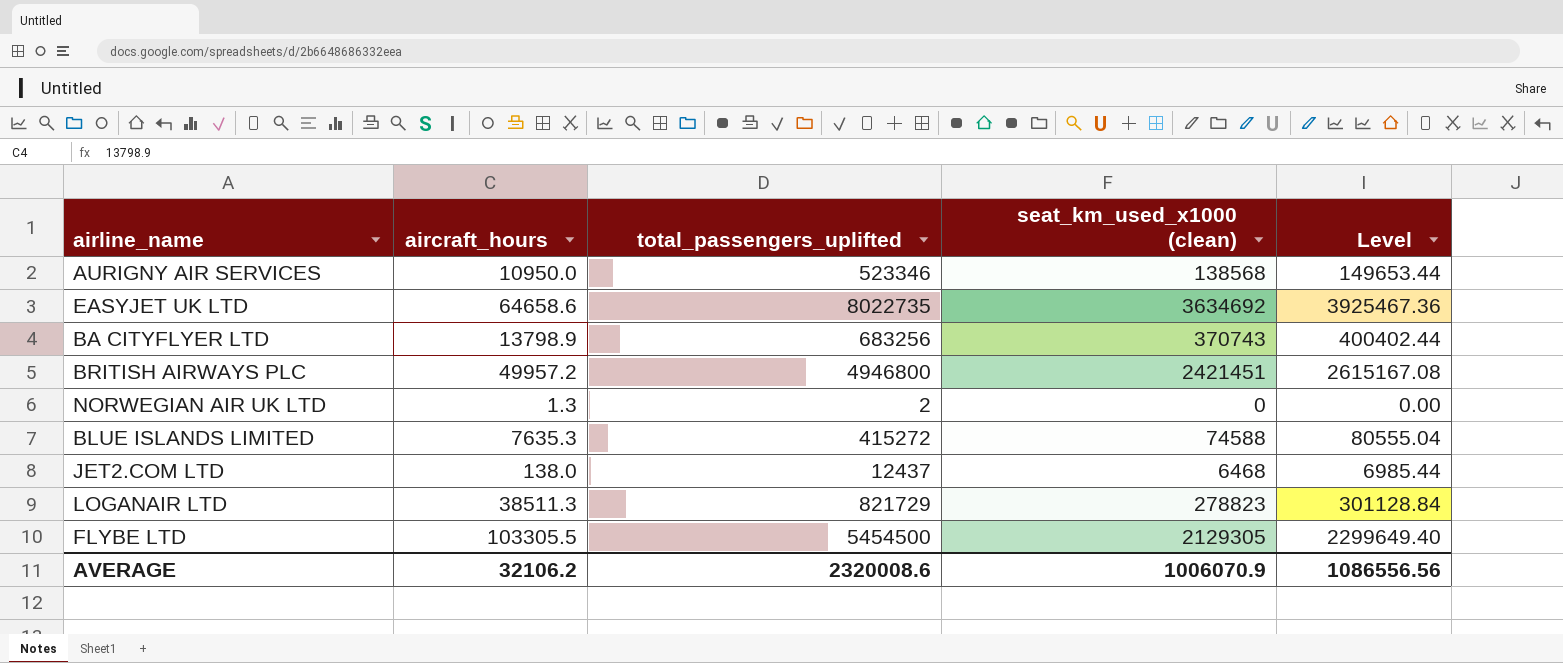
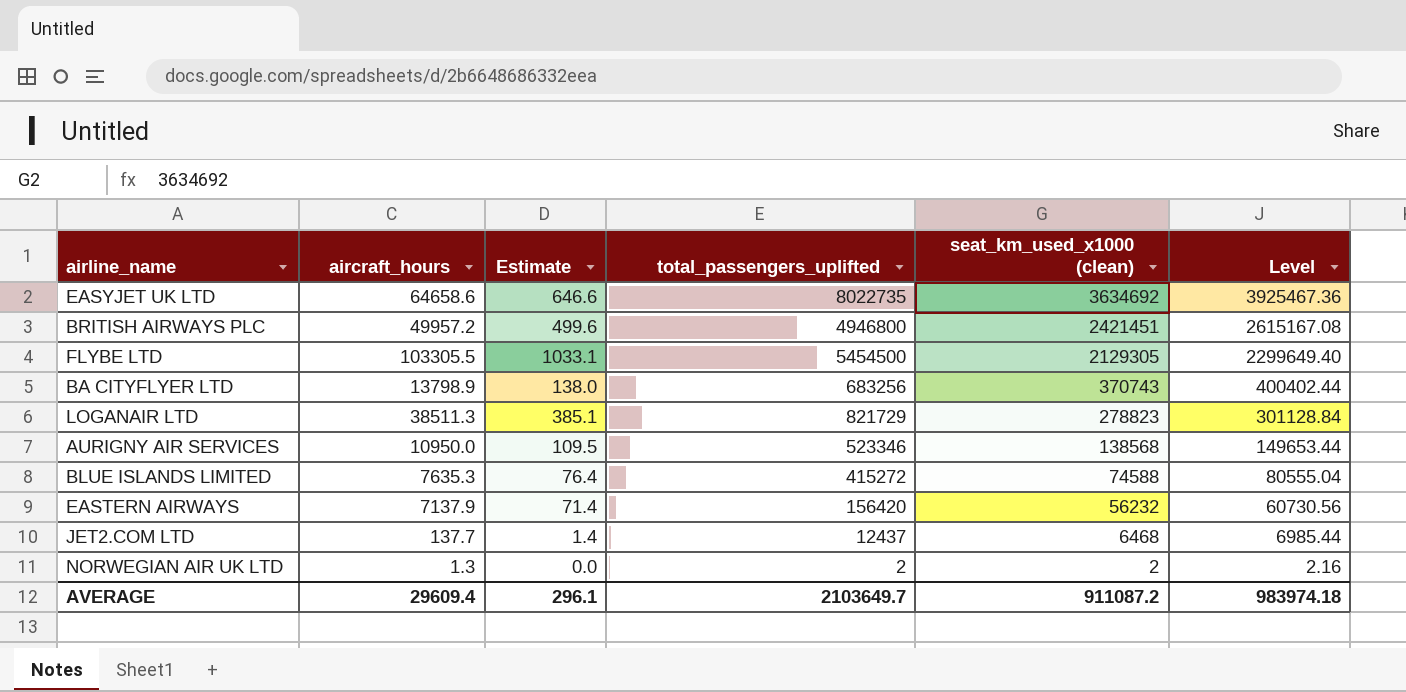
row order: none -> seat_km_used_x1000 (clean) descending
column Estimate | formula: none -> [aircraft_hours] * 0.01
row EASTERN AIRWAYS: none -> 7137.9 | 71.4 | 156420 | 56232 | 60730.56
JET2.COM LTD | aircraft_hours: 138.0 -> 137.7
NORWEGIAN AIR UK LTD | seat_km_used_x1000 (clean): 0 -> 2
NORWEGIAN AIR UK LTD | Level: 0.00 -> 2.16
AVERAGE | aircraft_hours: 32106.2 -> 29609.4
AVERAGE | total_passengers_uplifted: 2320008.6 -> 2103649.7
AVERAGE | seat_km_used_x1000 (clean): 1006070.9 -> 911087.2
AVERAGE | Level: 1086556.56 -> 983974.18

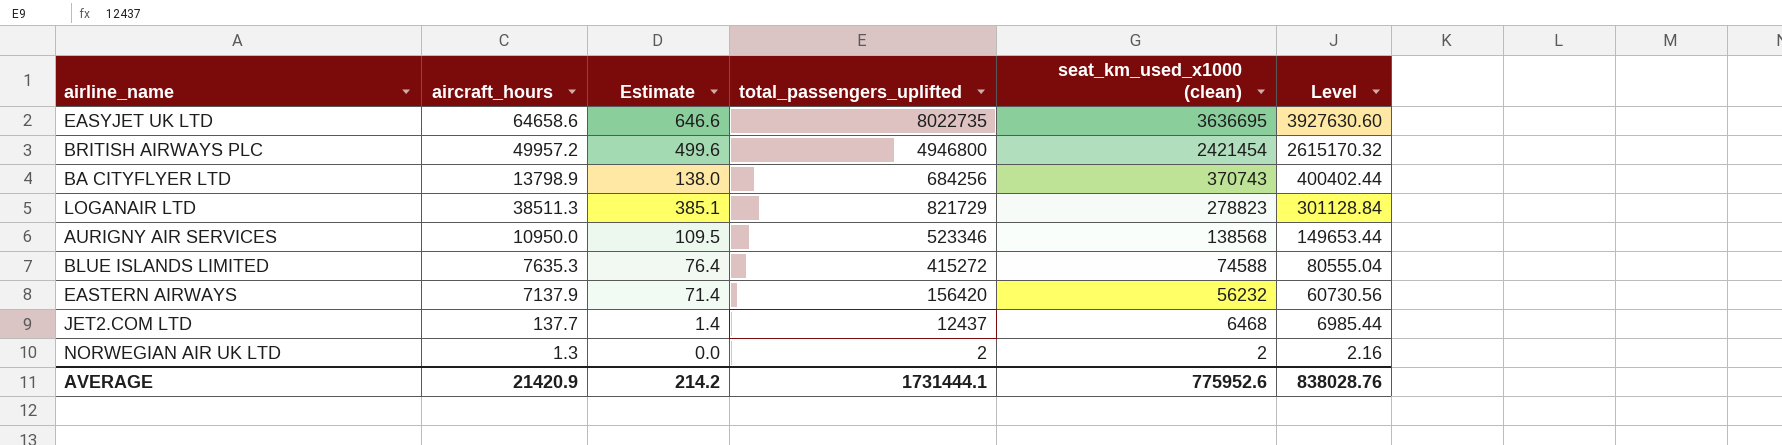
row FLYBE LTD: 103305.5 | 1033.1 | 5454500 | 2129305 | 2299649.40 -> none
EASYJET UK LTD | seat_km_used_x1000 (clean): 3634692 -> 3636695
EASYJET UK LTD | Level: 3925467.36 -> 3927630.60
BRITISH AIRWAYS PLC | seat_km_used_x1000 (clean): 2421451 -> 2421454
BRITISH AIRWAYS PLC | Level: 2615167.08 -> 2615170.32
BA CITYFLYER LTD | total_passengers_uplifted: 683256 -> 684256
AVERAGE | aircraft_hours: 29609.4 -> 21420.9
AVERAGE | Estimate: 296.1 -> 214.2
AVERAGE | total_passengers_uplifted: 2103649.7 -> 1731444.1
AVERAGE | seat_km_used_x1000 (clean): 911087.2 -> 775952.6
AVERAGE | Level: 983974.18 -> 838028.76

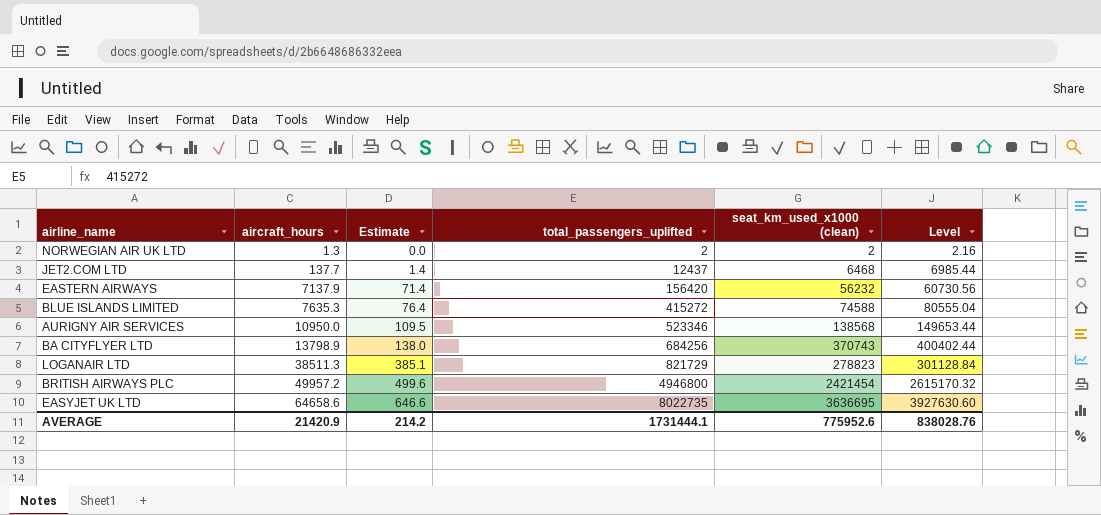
row order: seat_km_used_x1000 (clean) descending -> aircraft_hours ascending

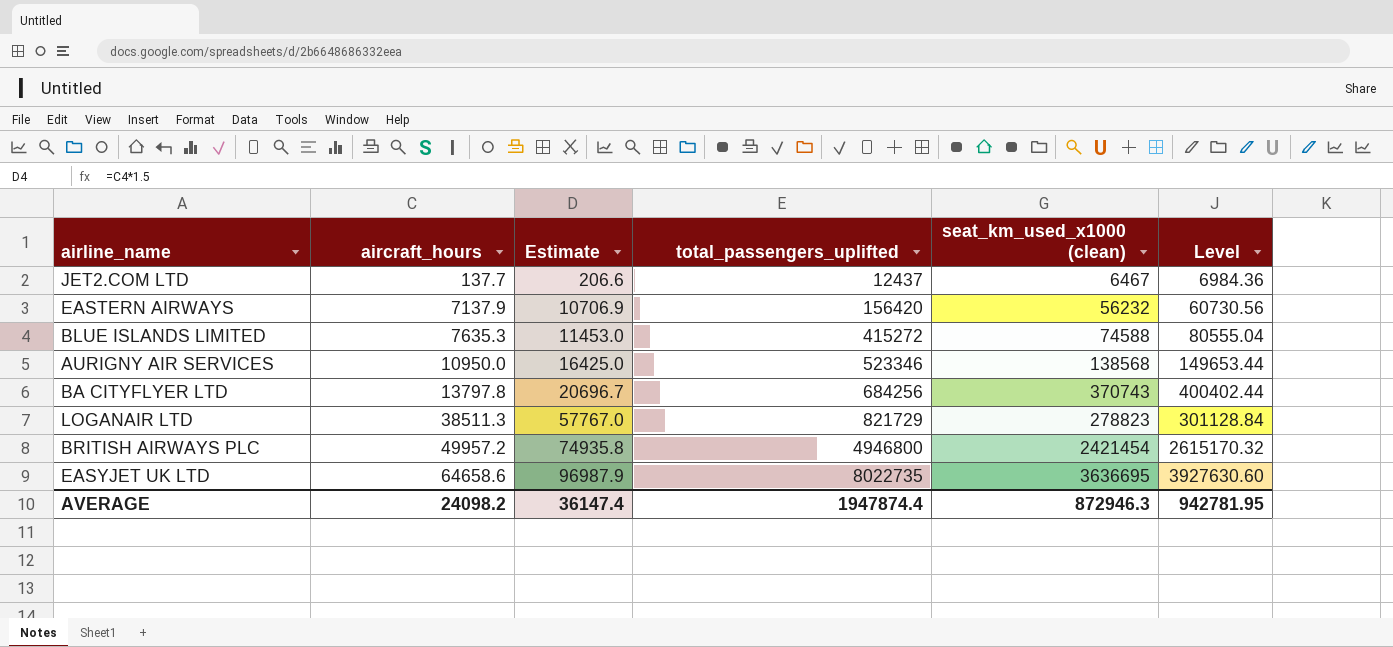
column Estimate | formula: [aircraft_hours] * 0.01 -> [aircraft_hours] * 1.5
row NORWEGIAN AIR UK LTD: 1.3 | 0.0 | 2 | 2 | 2.16 -> none
JET2.COM LTD | seat_km_used_x1000 (clean): 6468 -> 6467
JET2.COM LTD | Level: 6985.44 -> 6984.36
BA CITYFLYER LTD | aircraft_hours: 13798.9 -> 13797.8
AVERAGE | aircraft_hours: 21420.9 -> 24098.2
AVERAGE | Estimate: 214.2 -> 36147.4
AVERAGE | total_passengers_uplifted: 1731444.1 -> 1947874.4
AVERAGE | seat_km_used_x1000 (clean): 775952.6 -> 872946.3
AVERAGE | Level: 838028.76 -> 942781.95

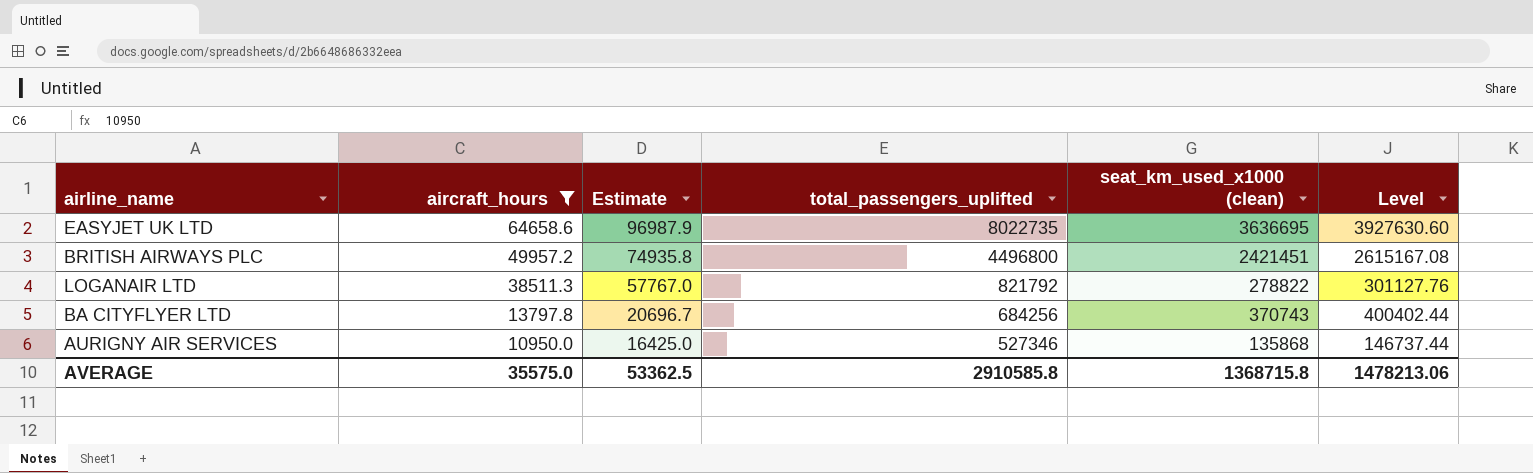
filter: none -> aircraft_hours >= 10950.0
row order: aircraft_hours ascending -> aircraft_hours descending
BRITISH AIRWAYS PLC | total_passengers_uplifted: 4946800 -> 4496800
BRITISH AIRWAYS PLC | seat_km_used_x1000 (clean): 2421454 -> 2421451
BRITISH AIRWAYS PLC | Level: 2615170.32 -> 2615167.08
LOGANAIR LTD | total_passengers_uplifted: 821729 -> 821792
LOGANAIR LTD | seat_km_used_x1000 (clean): 278823 -> 278822
LOGANAIR LTD | Level: 301128.84 -> 301127.76
AURIGNY AIR SERVICES | total_passengers_uplifted: 523346 -> 527346
AURIGNY AIR SERVICES | seat_km_used_x1000 (clean): 138568 -> 135868
AURIGNY AIR SERVICES | Level: 149653.44 -> 146737.44
AVERAGE | aircraft_hours: 24098.2 -> 35575.0
AVERAGE | Estimate: 36147.4 -> 53362.5
AVERAGE | total_passengers_uplifted: 1947874.4 -> 2910585.8
AVERAGE | seat_km_used_x1000 (clean): 872946.3 -> 1368715.8
AVERAGE | Level: 942781.95 -> 1478213.06

